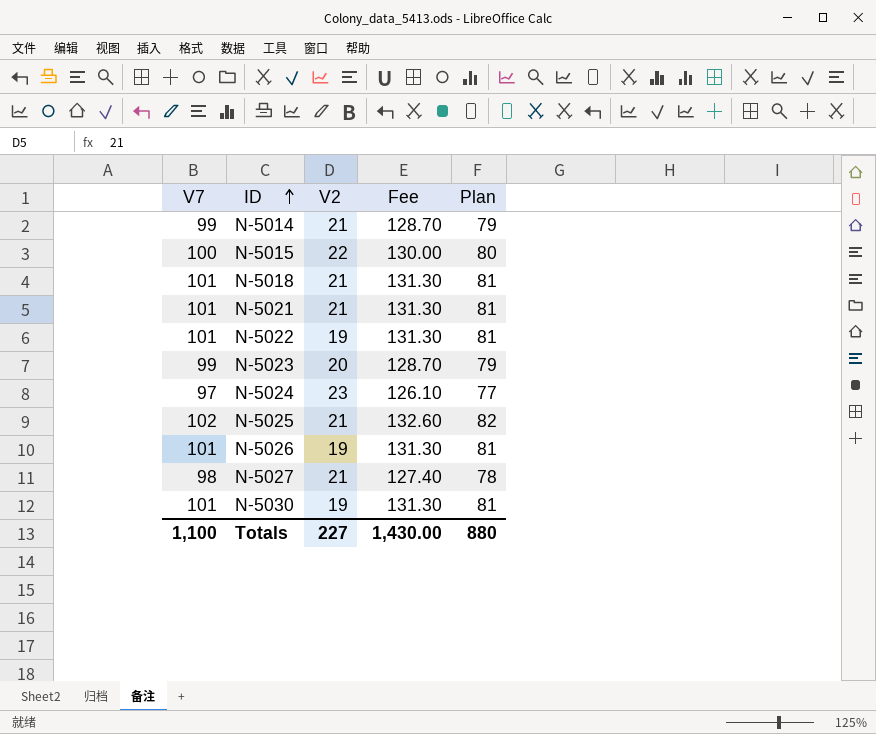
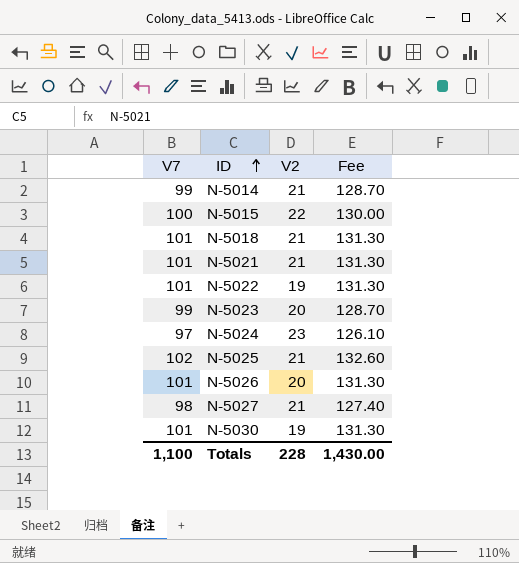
column Plan | formula: [V7] - 20 -> none
N-5026 | V2: 19 -> 20
Totals | V2: 227 -> 228

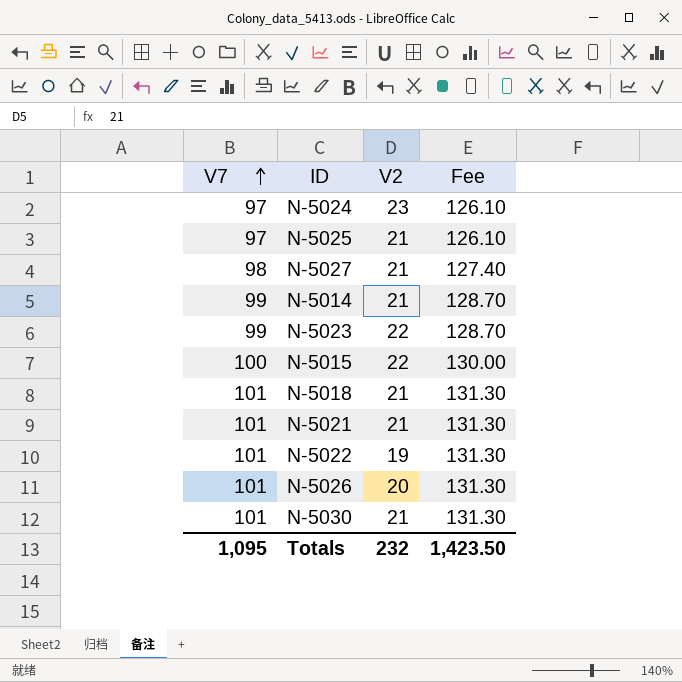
row order: ID ascending -> V7 ascending
N-5025 | V7: 102 -> 97
N-5025 | Fee: 132.60 -> 126.10
N-5023 | V2: 20 -> 22
N-5030 | V2: 19 -> 21
Totals | V7: 1,100 -> 1,095
Totals | V2: 228 -> 232
Totals | Fee: 1,430.00 -> 1,423.50

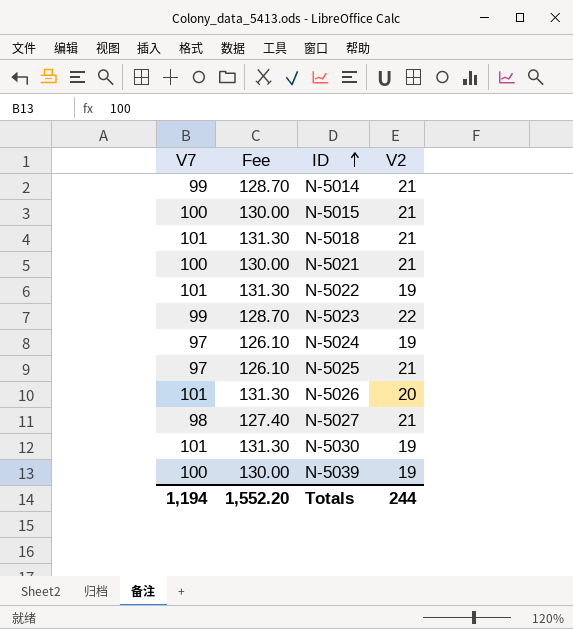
row order: V7 ascending -> ID ascending
column Fee | position: 4 -> 2
N-5015 | V2: 22 -> 21
N-5021 | V7: 101 -> 100
N-5021 | Fee: 131.30 -> 130.00
N-5024 | V2: 23 -> 19
N-5030 | V2: 21 -> 19
row N-5039: none -> 100 | 130.00 | 19
Totals | V7: 1,095 -> 1,194
Totals | Fee: 1,423.50 -> 1,552.20
Totals | V2: 232 -> 244

